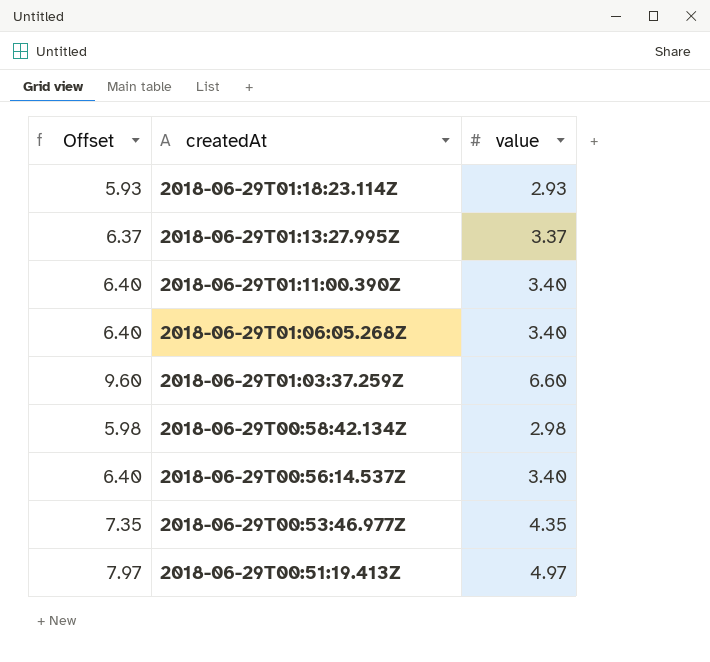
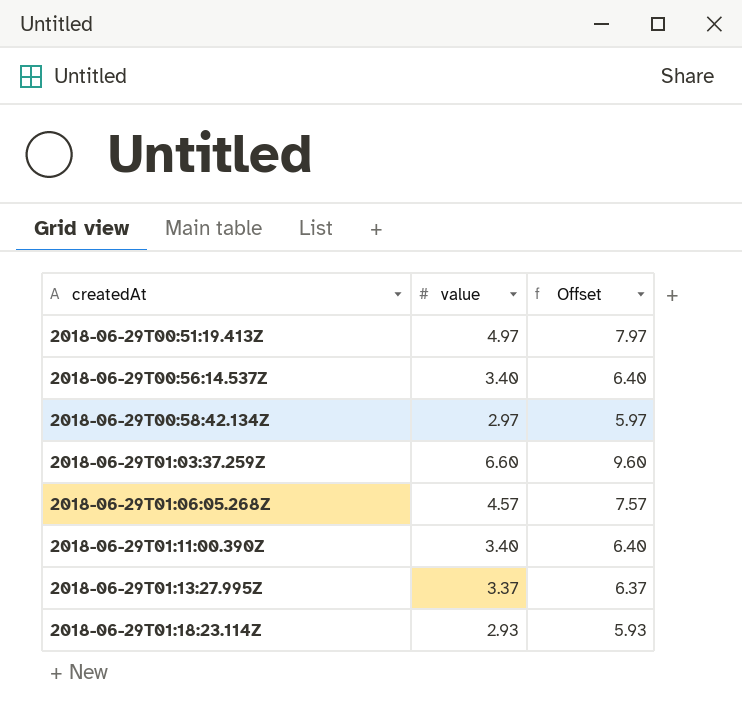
row order: createdAt descending -> createdAt ascending
column Offset | position: 1 -> 3
row 2018-06-29T00:53:46.977Z: 7.35 | 4.35 -> none
2018-06-29T00:58:42.134Z | value: 2.98 -> 2.97
2018-06-29T00:58:42.134Z | Offset: 5.98 -> 5.97
2018-06-29T01:06:05.268Z | value: 3.40 -> 4.57
2018-06-29T01:06:05.268Z | Offset: 6.40 -> 7.57

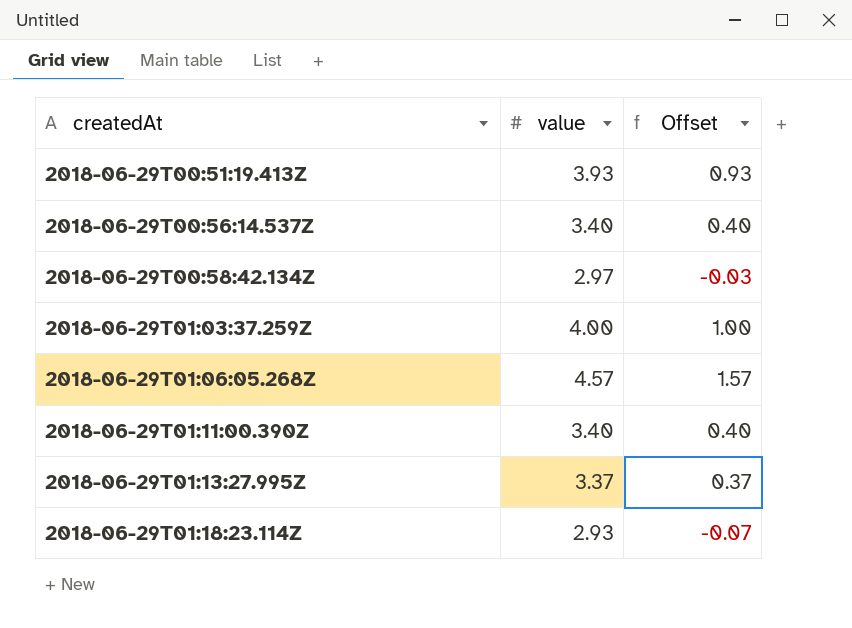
column Offset | formula: [value] + 3 -> [value] - 3
2018-06-29T00:51:19.413Z | value: 4.97 -> 3.93
2018-06-29T01:03:37.259Z | value: 6.60 -> 4.00

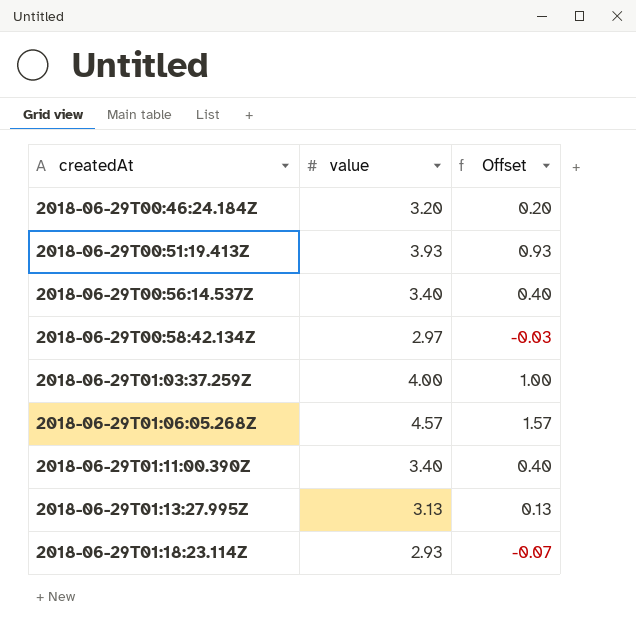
row 2018-06-29T00:46:24.184Z: none -> 3.20 | 0.20
2018-06-29T01:13:27.995Z | value: 3.37 -> 3.13
2018-06-29T01:13:27.995Z | Offset: 0.37 -> 0.13

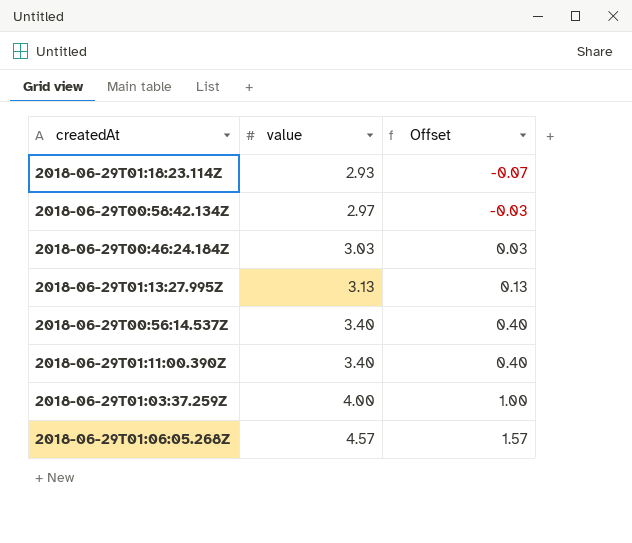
row order: createdAt ascending -> value ascending
row 2018-06-29T00:51:19.413Z: 3.93 | 0.93 -> none
2018-06-29T00:46:24.184Z | value: 3.20 -> 3.03
2018-06-29T00:46:24.184Z | Offset: 0.20 -> 0.03

